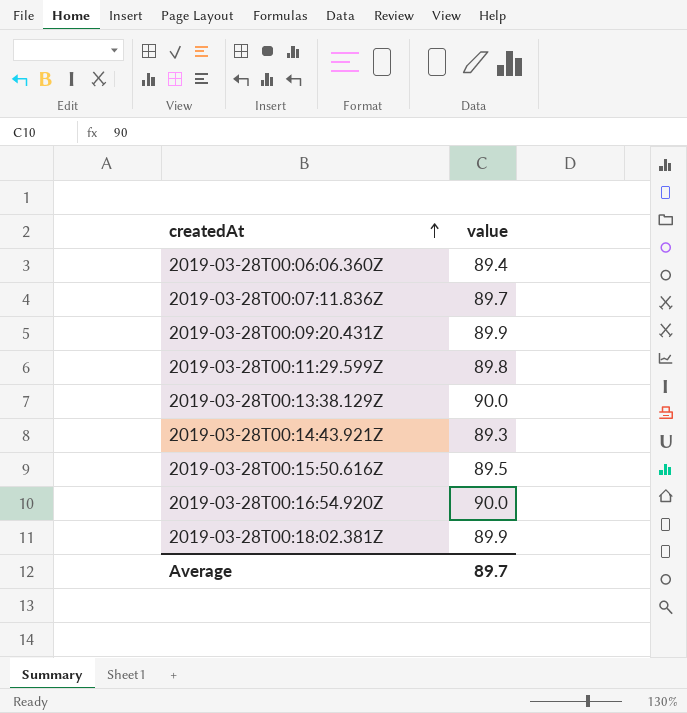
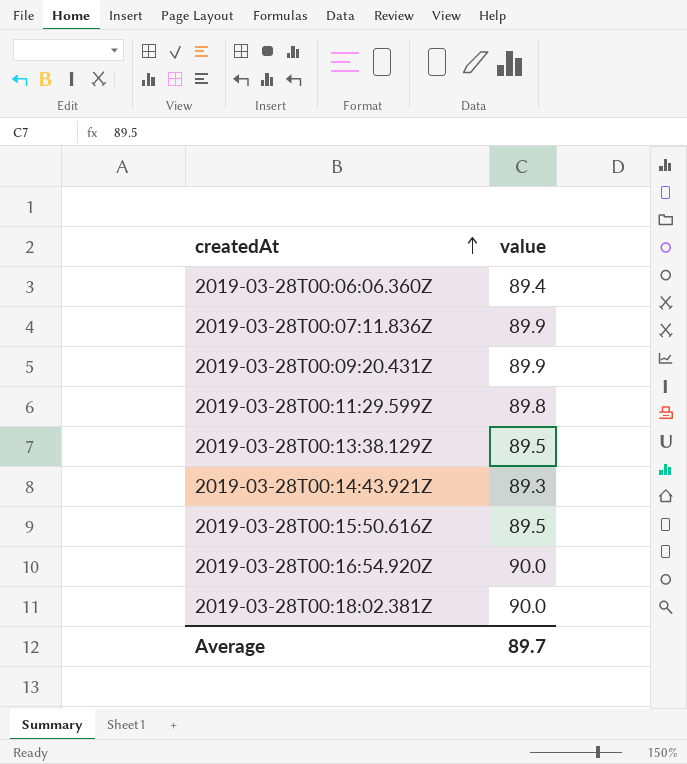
2019-03-28T00:07:11.836Z | value: 89.7 -> 89.9
2019-03-28T00:13:38.129Z | value: 90.0 -> 89.5
2019-03-28T00:18:02.381Z | value: 89.9 -> 90.0

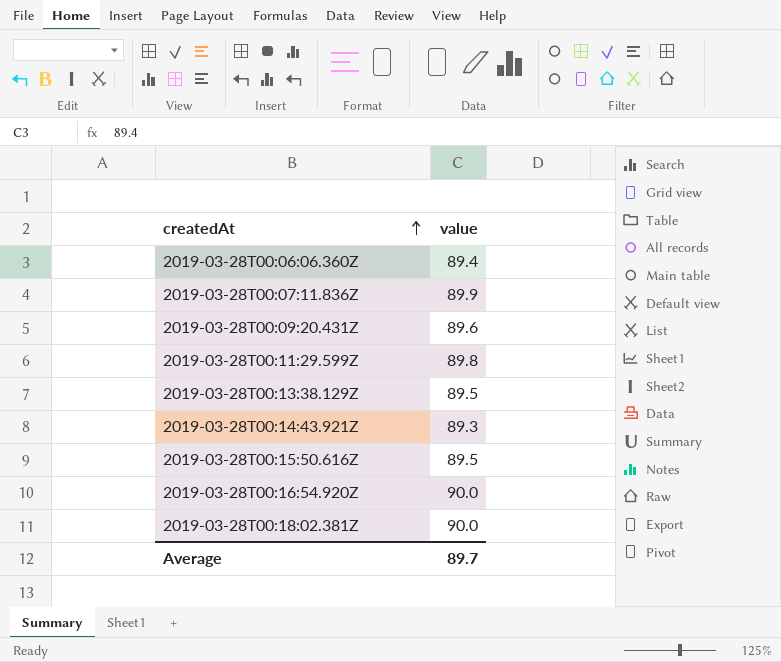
2019-03-28T00:09:20.431Z | value: 89.9 -> 89.6

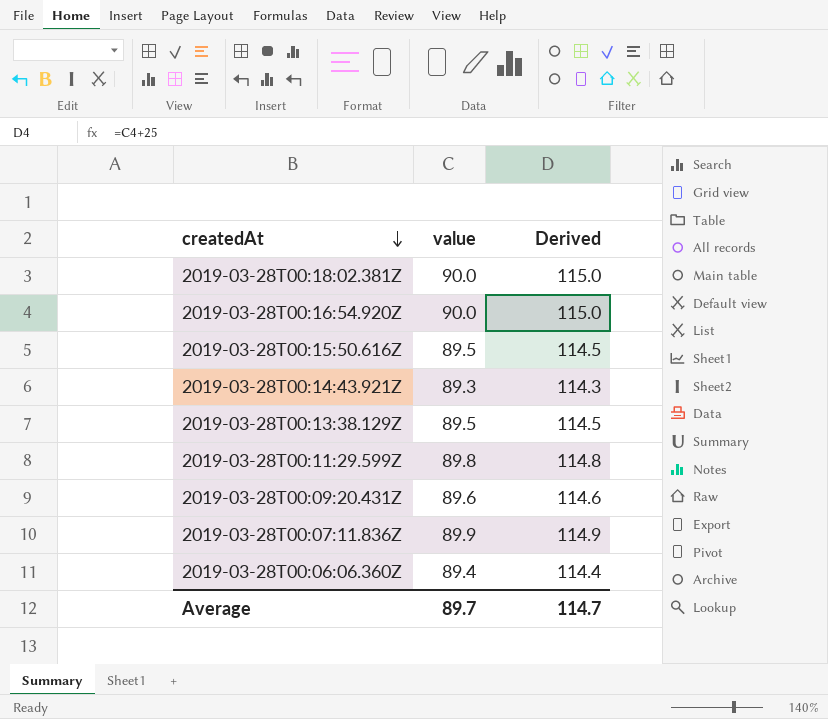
row order: createdAt ascending -> createdAt descending
column Derived | formula: none -> [value] + 25

